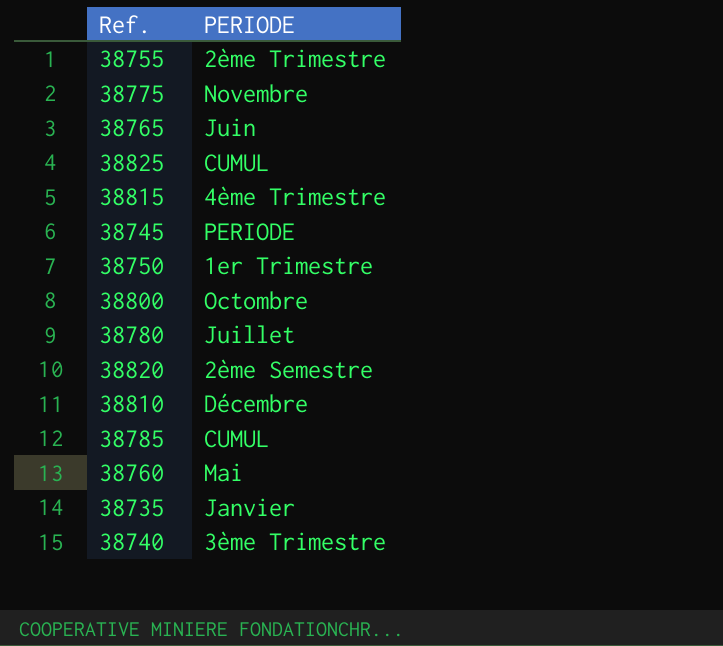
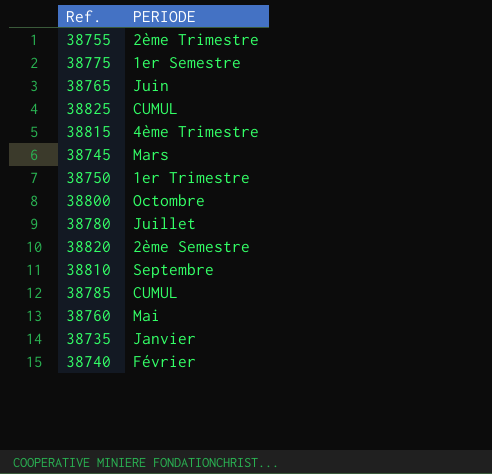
38775 | PERIODE: Novembre -> 1er Semestre
38745 | PERIODE: PERIODE -> Mars
38810 | PERIODE: Décembre -> Septembre
38740 | PERIODE: 3ème Trimestre -> Février

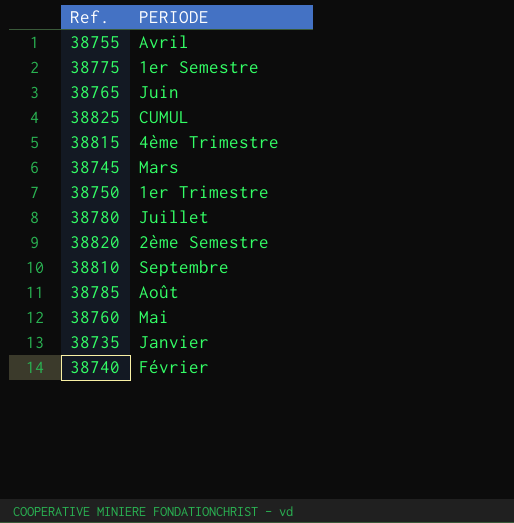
row 38800: Octombre -> none
38755 | PERIODE: 2ème Trimestre -> Avril
38785 | PERIODE: CUMUL -> Août

